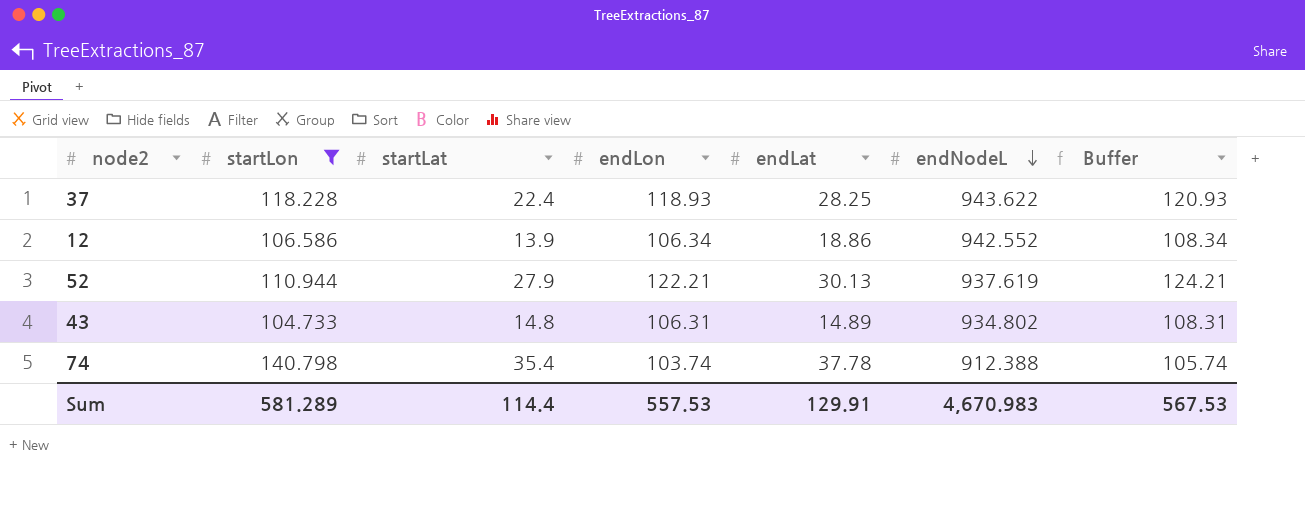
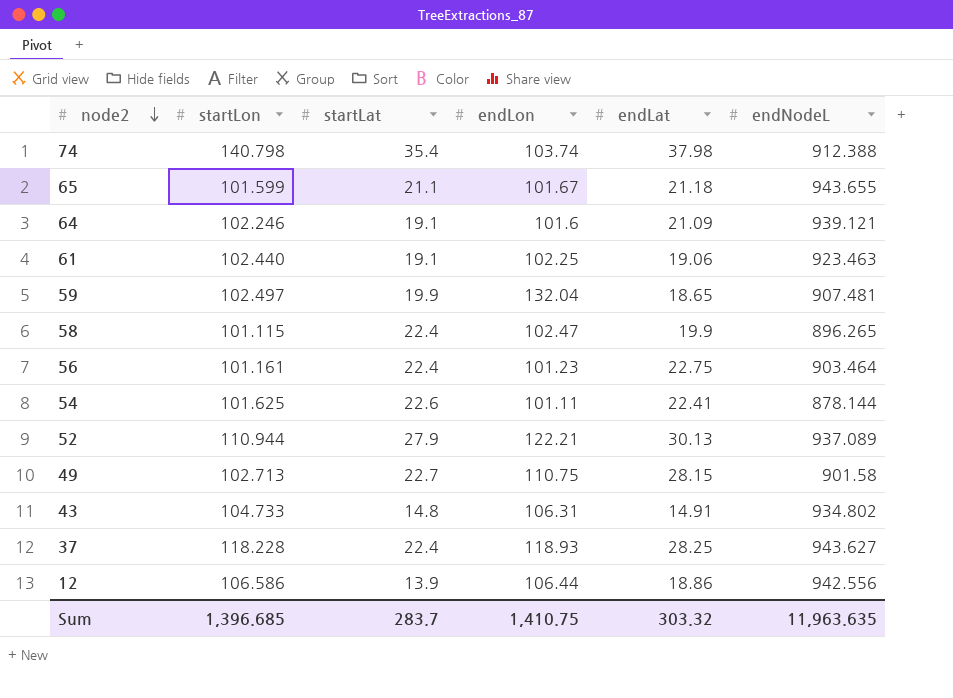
filter: startLon >= 104.733 -> none
row order: endNodeL descending -> node2 descending
column Buffer | formula: [endLon] + 2 -> none
74 | endLat: 37.78 -> 37.98
52 | endNodeL: 937.619 -> 937.089
43 | endLat: 14.89 -> 14.91
37 | endNodeL: 943.622 -> 943.627
12 | endLon: 106.34 -> 106.44
12 | endNodeL: 942.552 -> 942.556
Sum | startLon: 581.289 -> 1,396.685
Sum | startLat: 114.4 -> 283.7
Sum | endLon: 557.53 -> 1,410.75
Sum | endLat: 129.91 -> 303.32
Sum | endNodeL: 4,670.983 -> 11,963.635

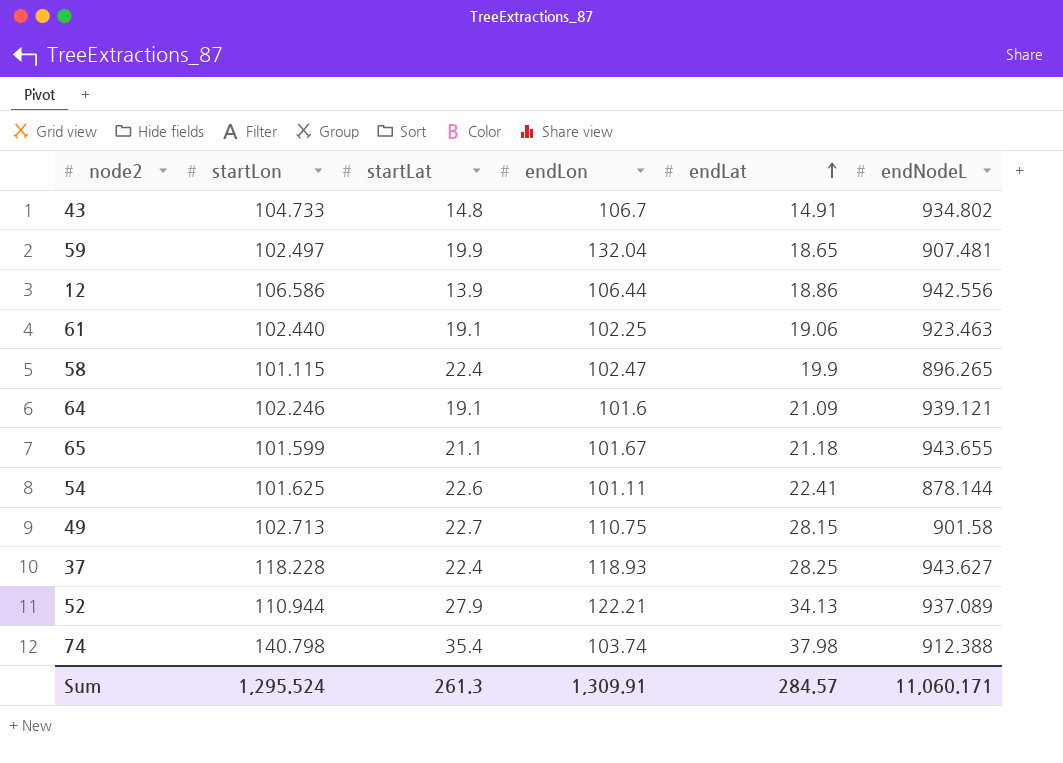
row order: node2 descending -> endLat ascending
row 56: 101.161 | 22.4 | 101.23 | 22.75 | 903.464 -> none
43 | endLon: 106.31 -> 106.7
52 | endLat: 30.13 -> 34.13
Sum | startLon: 1,396.685 -> 1,295.524
Sum | startLat: 283.7 -> 261.3
Sum | endLon: 1,410.75 -> 1,309.91
Sum | endLat: 303.32 -> 284.57
Sum | endNodeL: 11,963.635 -> 11,060.171

